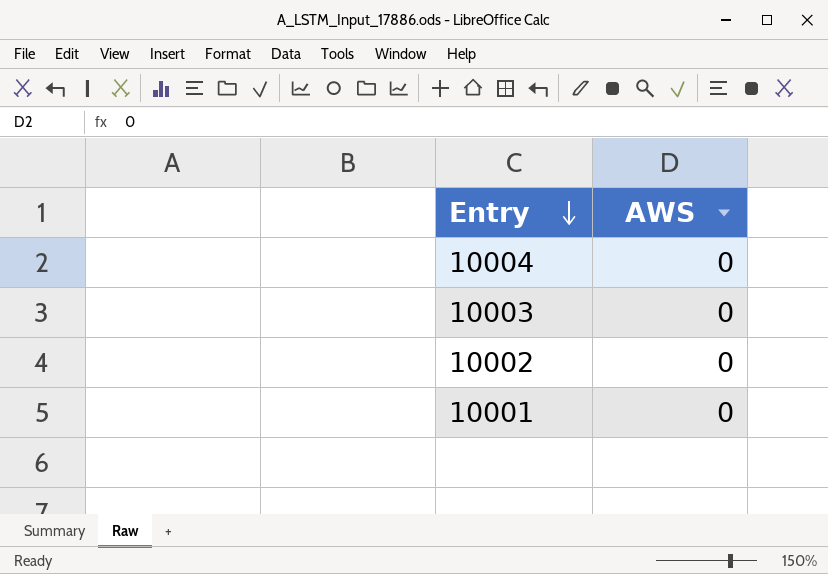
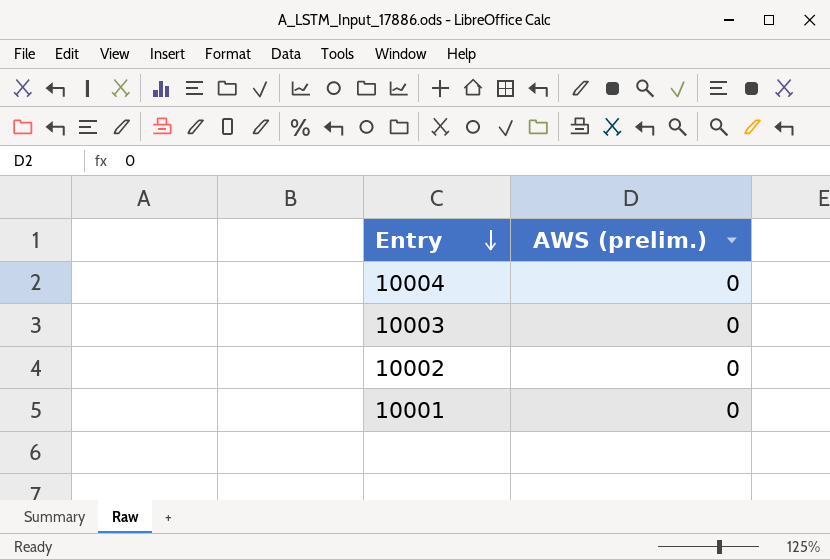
column name: AWS -> AWS (prelim.)

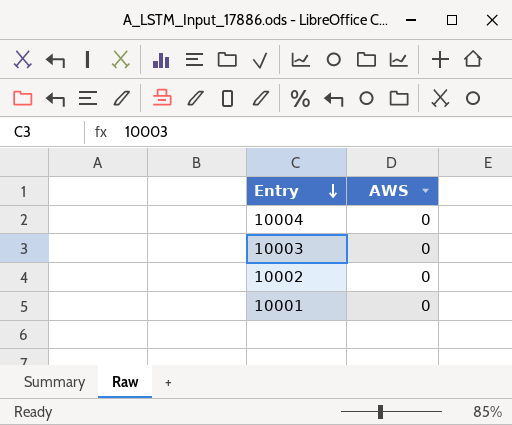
column name: AWS (prelim.) -> AWS

